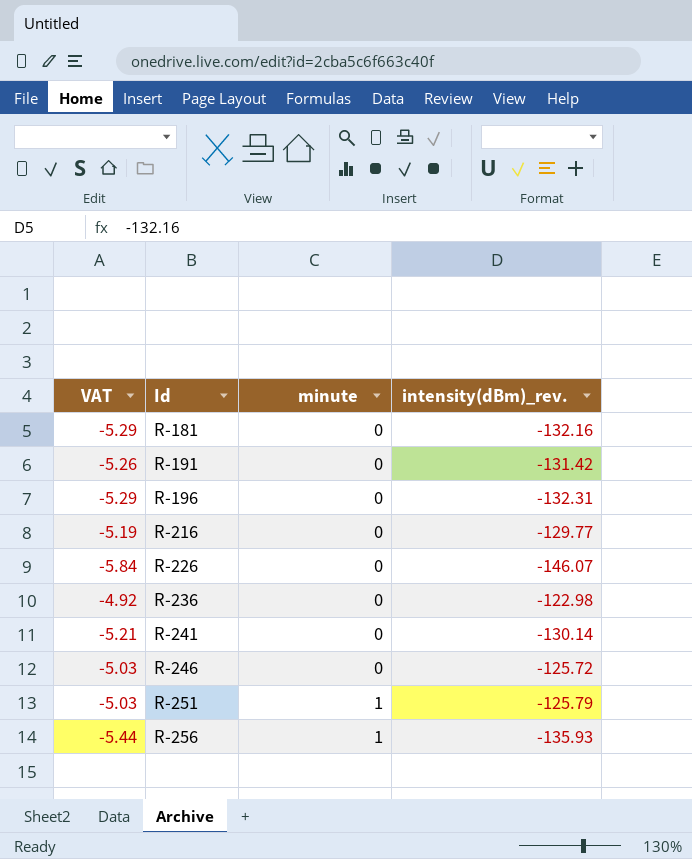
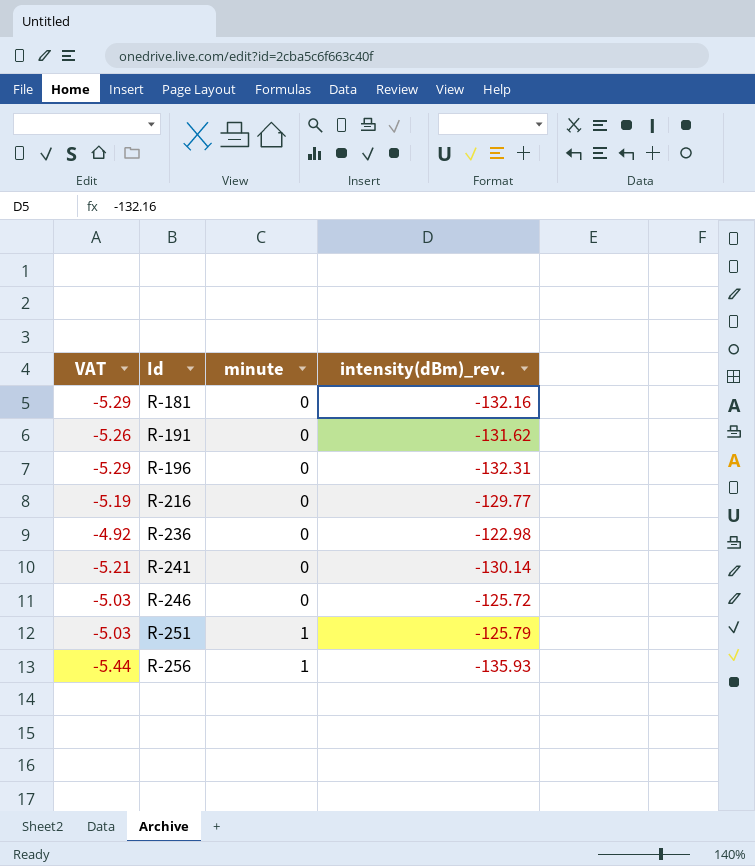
row R-226: -5.84 | 0 | -146.07 -> none
R-191 | intensity(dBm)_rev.: -131.42 -> -131.62

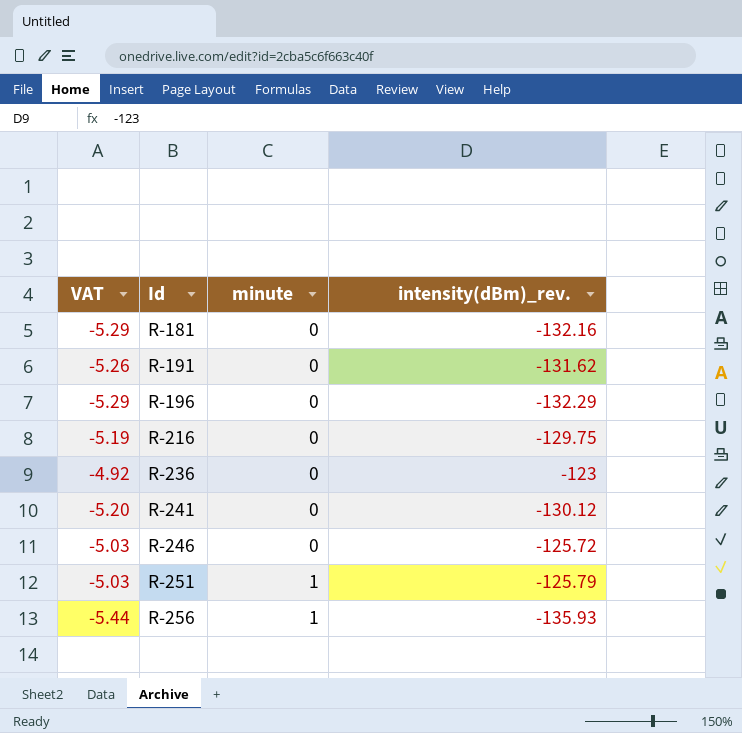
R-196 | intensity(dBm)_rev.: -132.31 -> -132.29
R-216 | intensity(dBm)_rev.: -129.77 -> -129.75
R-236 | intensity(dBm)_rev.: -122.98 -> -123
R-241 | VAT: -5.21 -> -5.20
R-241 | intensity(dBm)_rev.: -130.14 -> -130.12

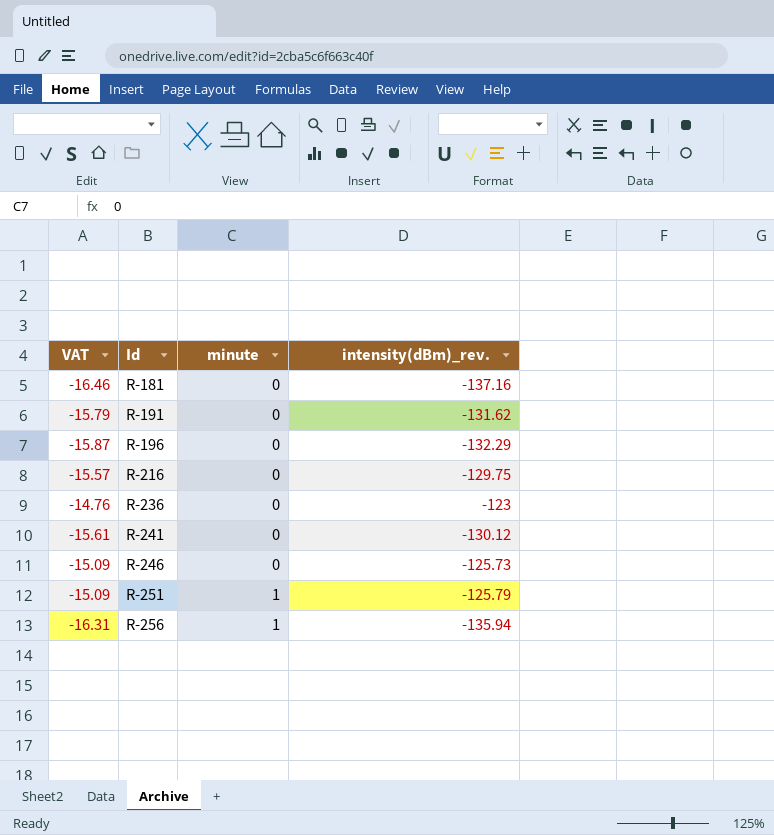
column VAT | formula: [intensity(dBm)_rev.] * 0.04 -> [intensity(dBm)_rev.] * 0.12
R-181 | intensity(dBm)_rev.: -132.16 -> -137.16
R-246 | intensity(dBm)_rev.: -125.72 -> -125.73
R-256 | intensity(dBm)_rev.: -135.93 -> -135.94

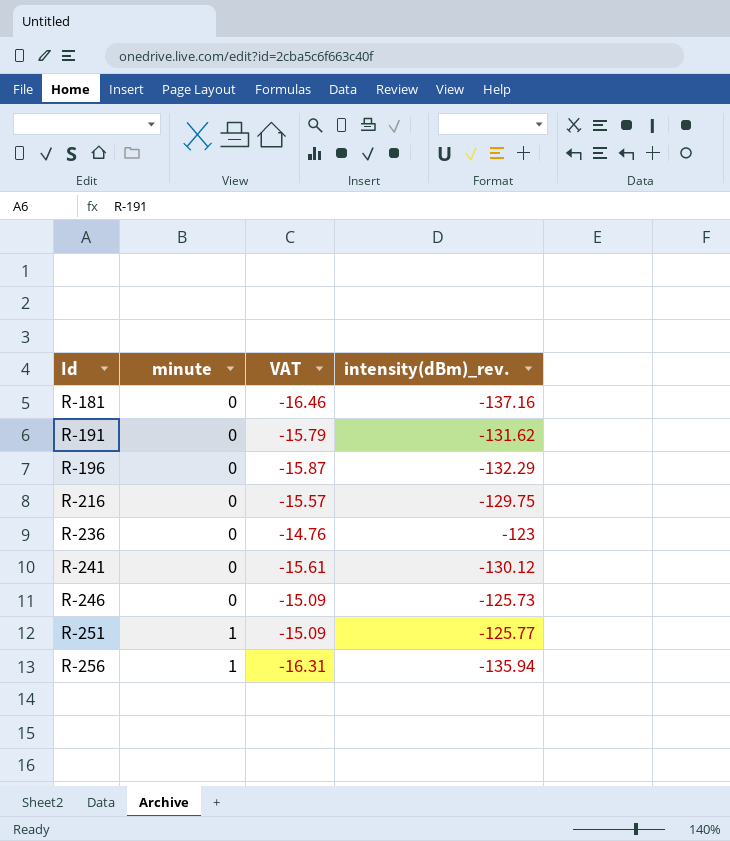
column VAT | position: 1 -> 3
R-251 | intensity(dBm)_rev.: -125.79 -> -125.77

